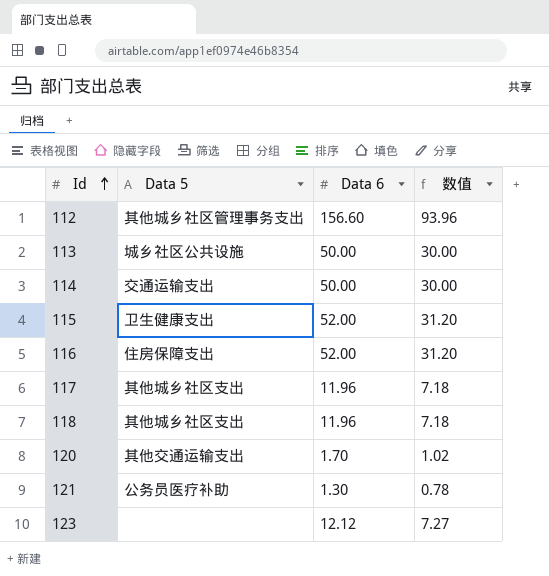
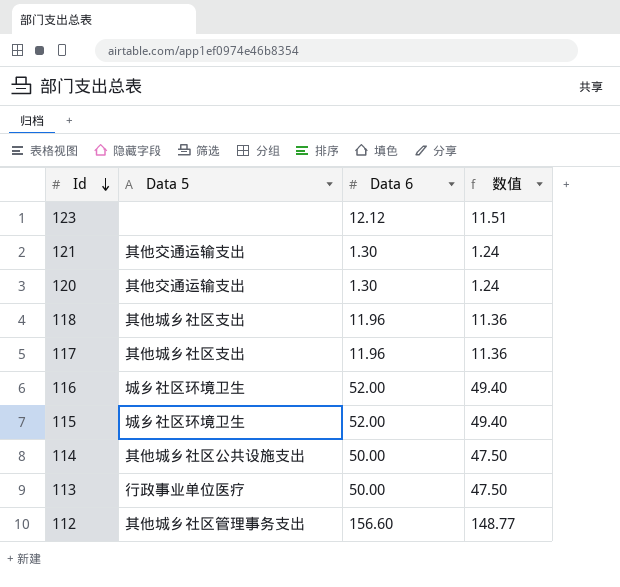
row order: Id ascending -> Id descending
column 数值 | formula: [Data 6] * 0.6 -> [Data 6] * 0.95
121 | Data 5: 公务员医疗补助 -> 其他交通运输支出
120 | Data 6: 1.70 -> 1.30
116 | Data 5: 住房保障支出 -> 城乡社区环境卫生
115 | Data 5: 卫生健康支出 -> 城乡社区环境卫生
114 | Data 5: 交通运输支出 -> 其他城乡社区公共设施支出
113 | Data 5: 城乡社区公共设施 -> 行政事业单位医疗

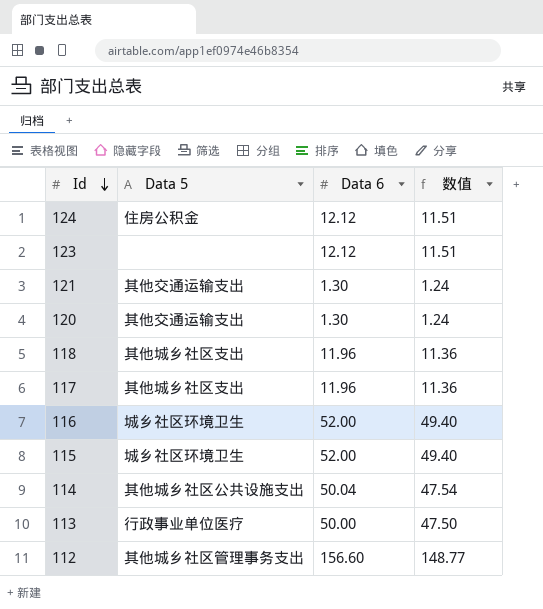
row 124: none -> 住房公积金 | 12.12 | 11.51
114 | Data 6: 50.00 -> 50.04
114 | 数值: 47.50 -> 47.54

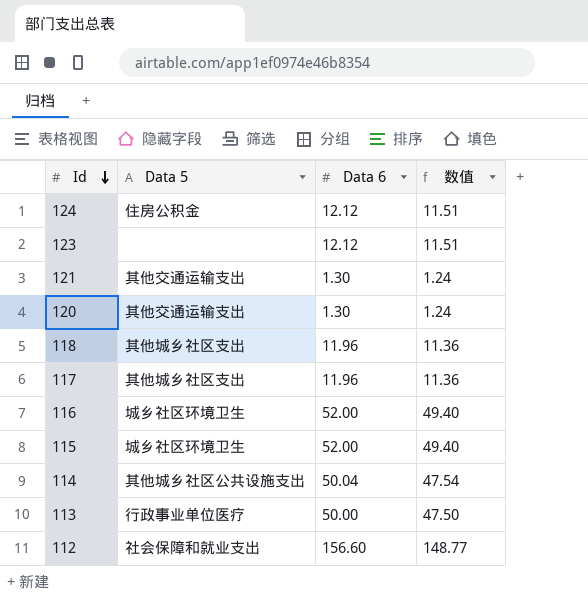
112 | Data 5: 其他城乡社区管理事务支出 -> 社会保障和就业支出

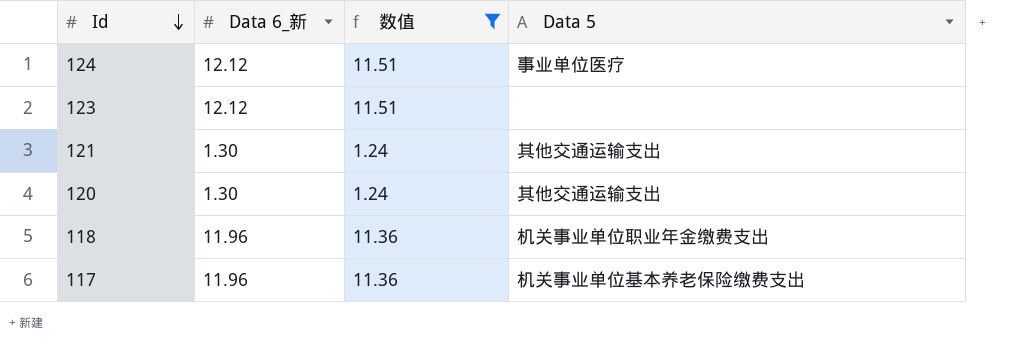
filter: none -> 数值 <= 11.51
column name: Data 6 -> Data 6_新
column Data 5 | position: 2 -> 4
124 | Data 5: 住房公积金 -> 事业单位医疗
118 | Data 5: 其他城乡社区支出 -> 机关事业单位职业年金缴费支出
117 | Data 5: 其他城乡社区支出 -> 机关事业单位基本养老保险缴费支出

